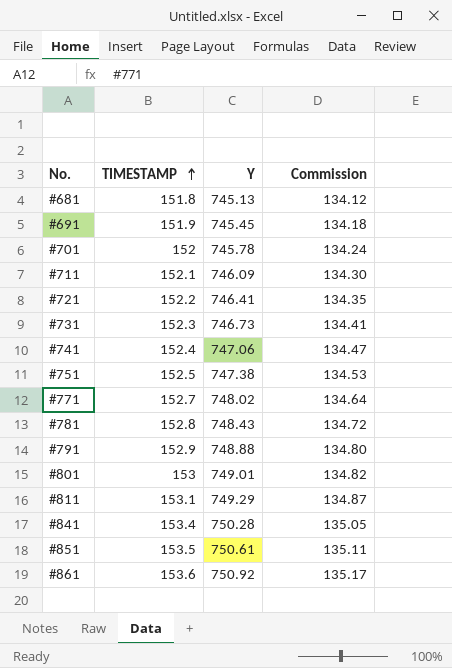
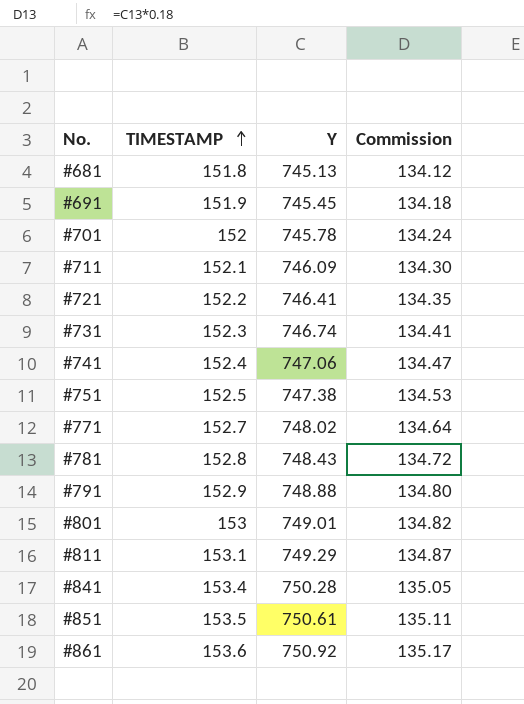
#731 | Y: 746.73 -> 746.74

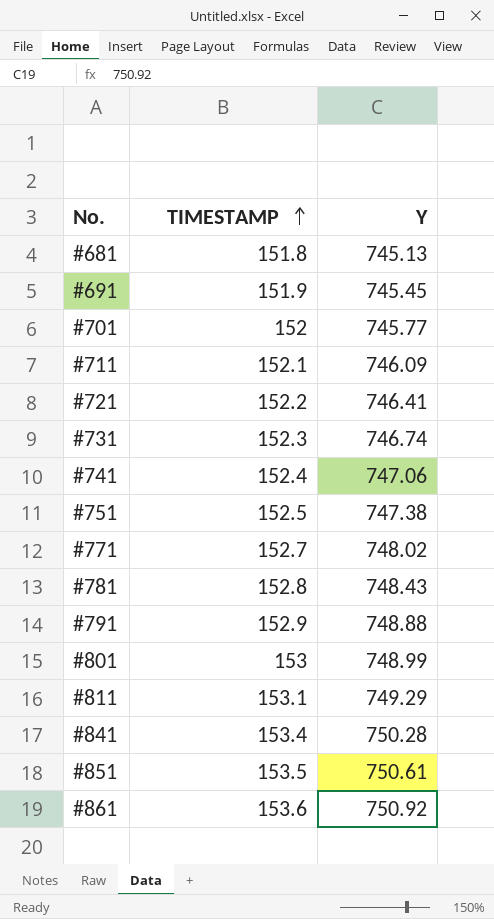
column Commission | formula: [Y] * 0.18 -> none
#701 | Y: 745.78 -> 745.77
#801 | Y: 749.01 -> 748.99

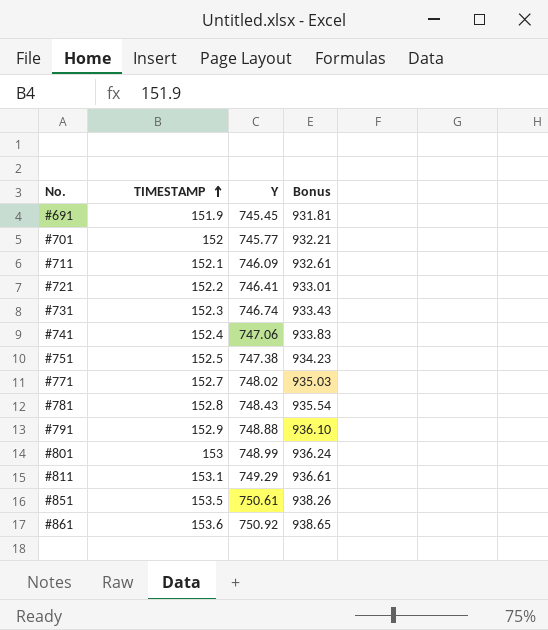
column Bonus | formula: none -> [Y] * 1.25
row #681: 151.8 | 745.13 -> none
row #841: 153.4 | 750.28 -> none

